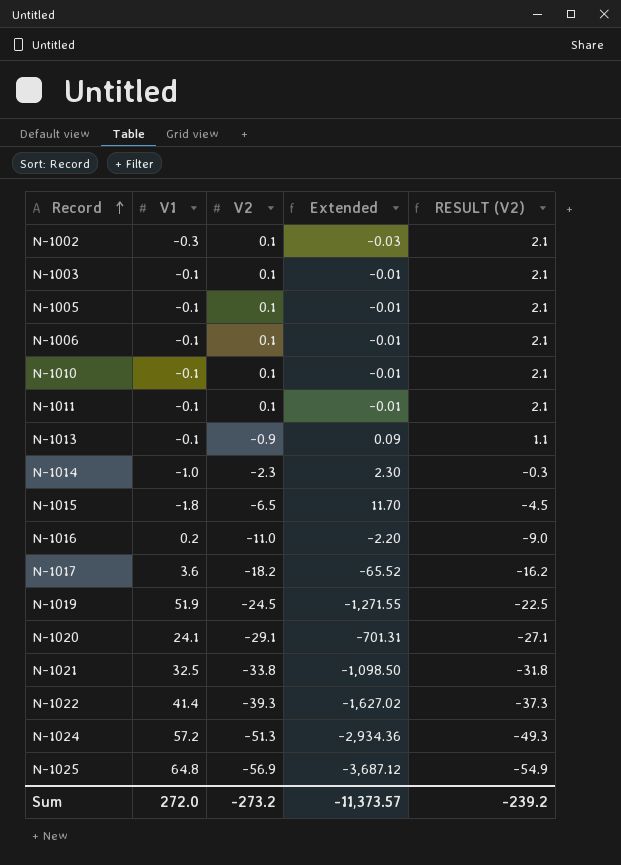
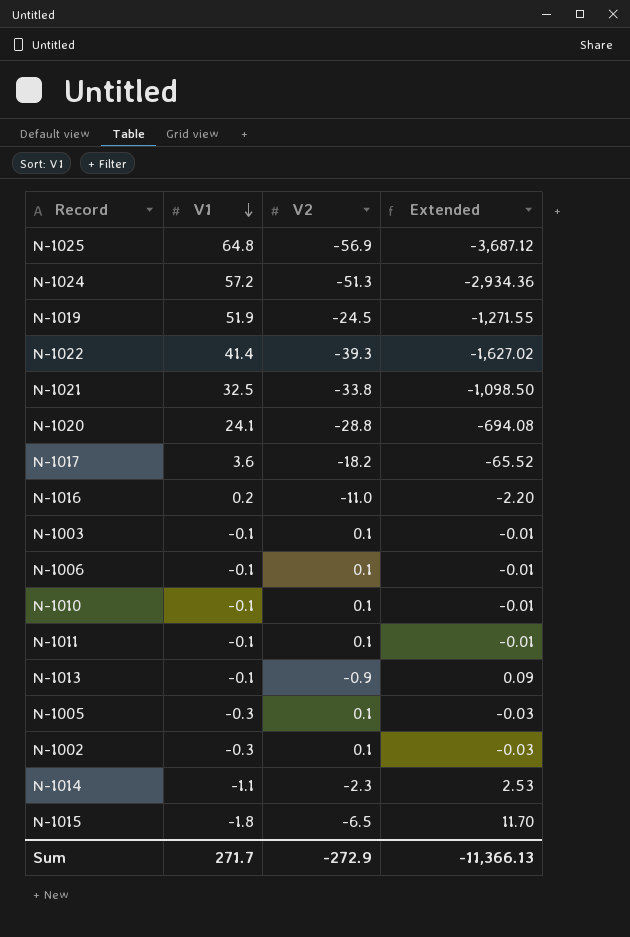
row order: Record ascending -> V1 descending
column RESULT (V2) | formula: [V2] + 2 -> none
N-1020 | V2: -29.1 -> -28.8
N-1020 | Extended: -701.31 -> -694.08
N-1005 | V1: -0.1 -> -0.3
N-1005 | Extended: -0.01 -> -0.03
N-1014 | V1: -1.0 -> -1.1
N-1014 | Extended: 2.30 -> 2.53
Sum | V1: 272.0 -> 271.7
Sum | V2: -273.2 -> -272.9
Sum | Extended: -11,373.57 -> -11,366.13

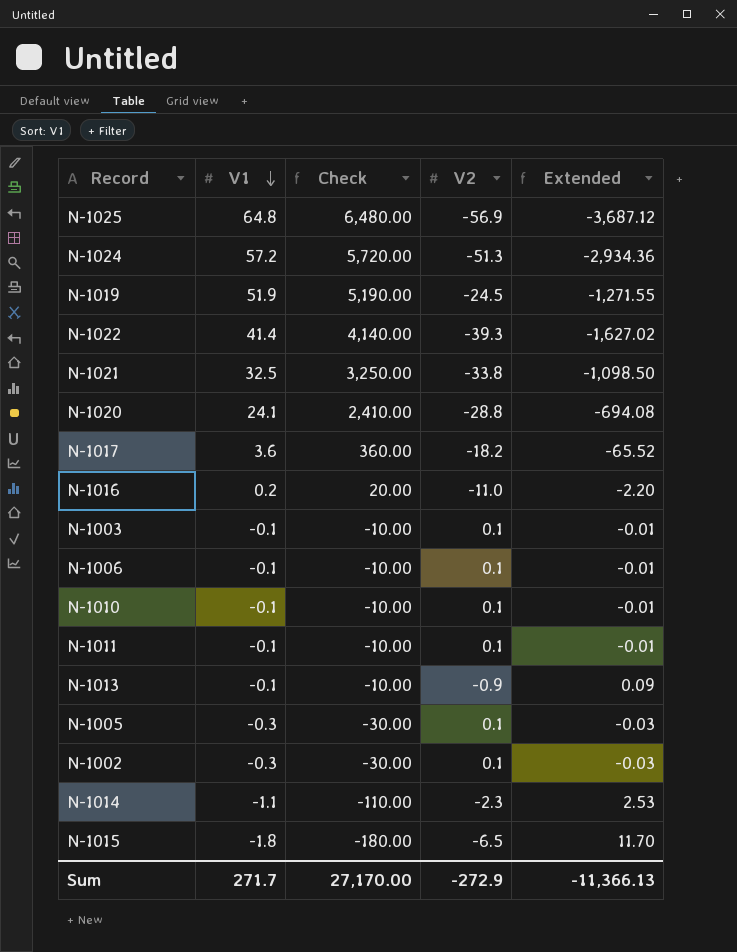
column Check | formula: none -> [V1] * 100

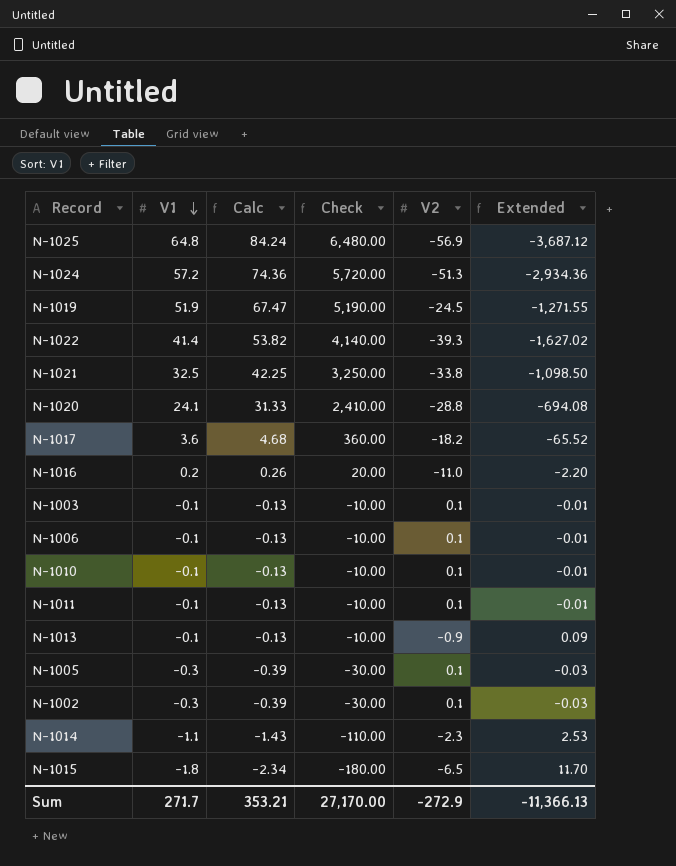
column Calc | formula: none -> [V1] * 1.3

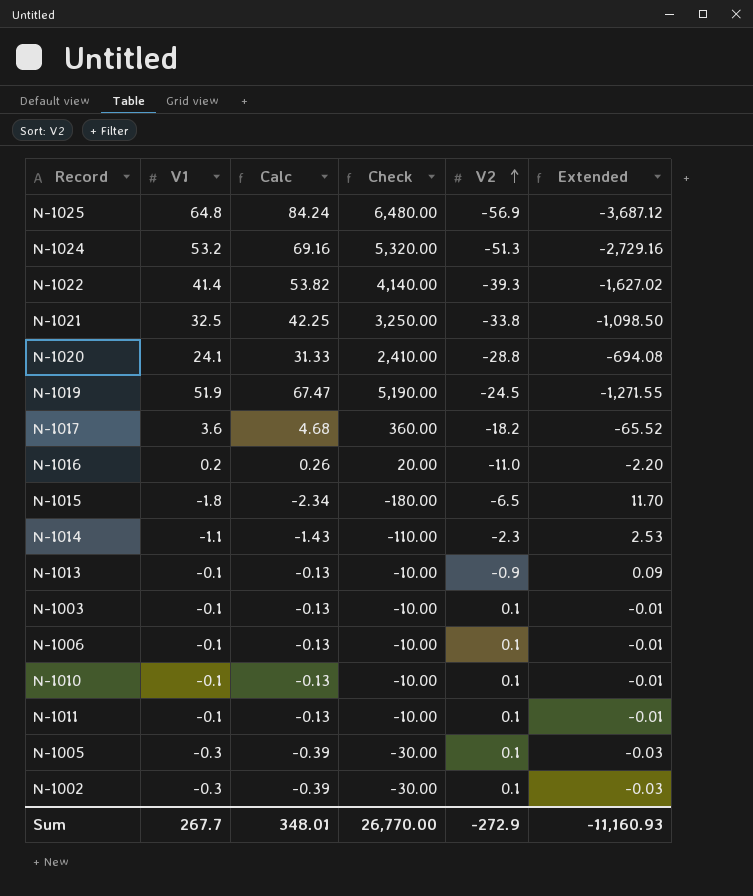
row order: V1 descending -> V2 ascending
N-1024 | V1: 57.2 -> 53.2
N-1024 | Calc: 74.36 -> 69.16
N-1024 | Check: 5,720.00 -> 5,320.00
N-1024 | Extended: -2,934.36 -> -2,729.16
Sum | V1: 271.7 -> 267.7
Sum | Calc: 353.21 -> 348.01
Sum | Check: 27,170.00 -> 26,770.00
Sum | Extended: -11,366.13 -> -11,160.93

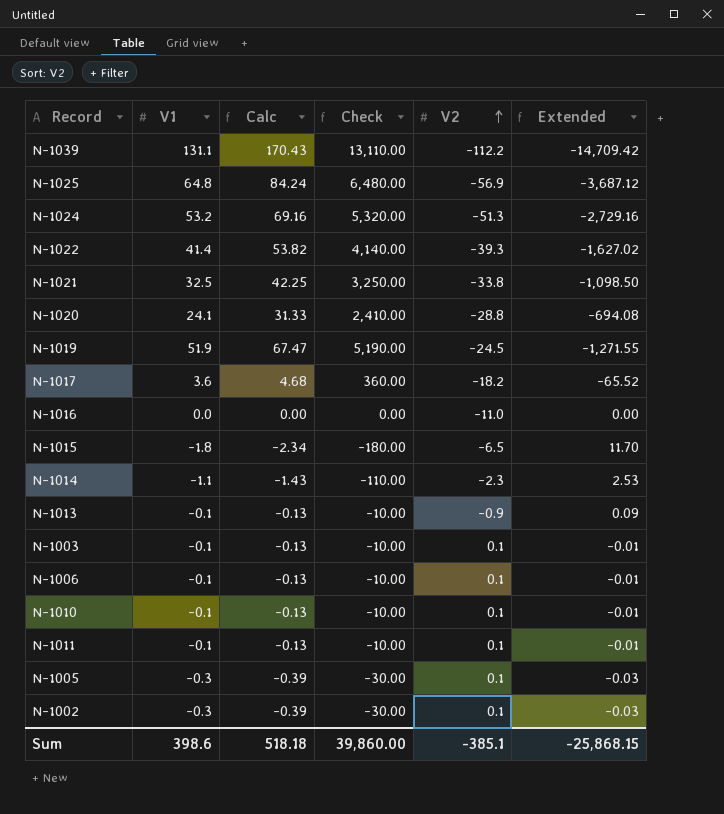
row N-1039: none -> 131.1 | 170.43 | 13,110.00 | -112.2 | -14,709.42
N-1016 | V1: 0.2 -> 0.0
N-1016 | Calc: 0.26 -> 0.00
N-1016 | Check: 20.00 -> 0.00
N-1016 | Extended: -2.20 -> 0.00
Sum | V1: 267.7 -> 398.6
Sum | Calc: 348.01 -> 518.18
Sum | Check: 26,770.00 -> 39,860.00
Sum | V2: -272.9 -> -385.1
Sum | Extended: -11,160.93 -> -25,868.15

